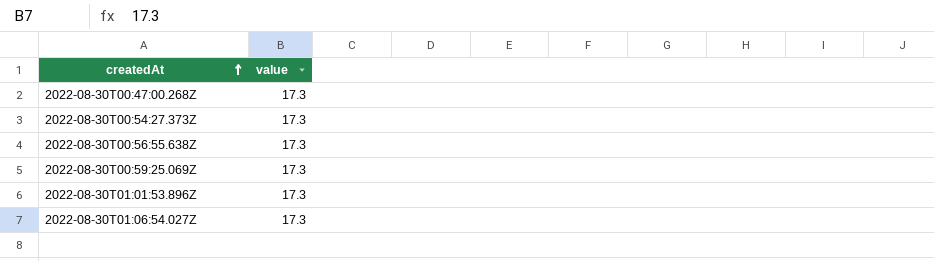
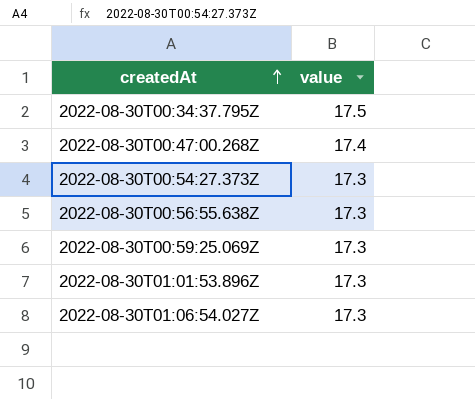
row 2022-08-30T00:34:37.795Z: none -> 17.5
2022-08-30T00:47:00.268Z | value: 17.3 -> 17.4

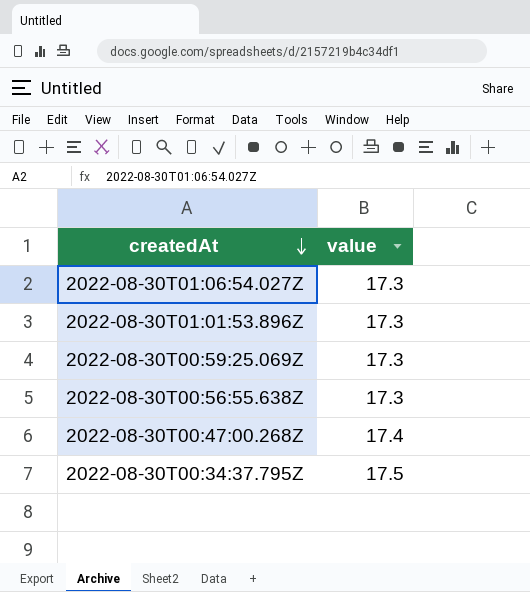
row order: createdAt ascending -> createdAt descending
row 2022-08-30T00:54:27.373Z: 17.3 -> none

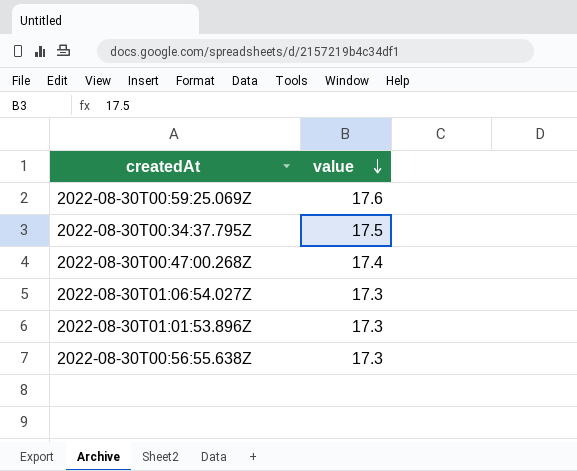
row order: createdAt descending -> value descending
2022-08-30T00:59:25.069Z | value: 17.3 -> 17.6

